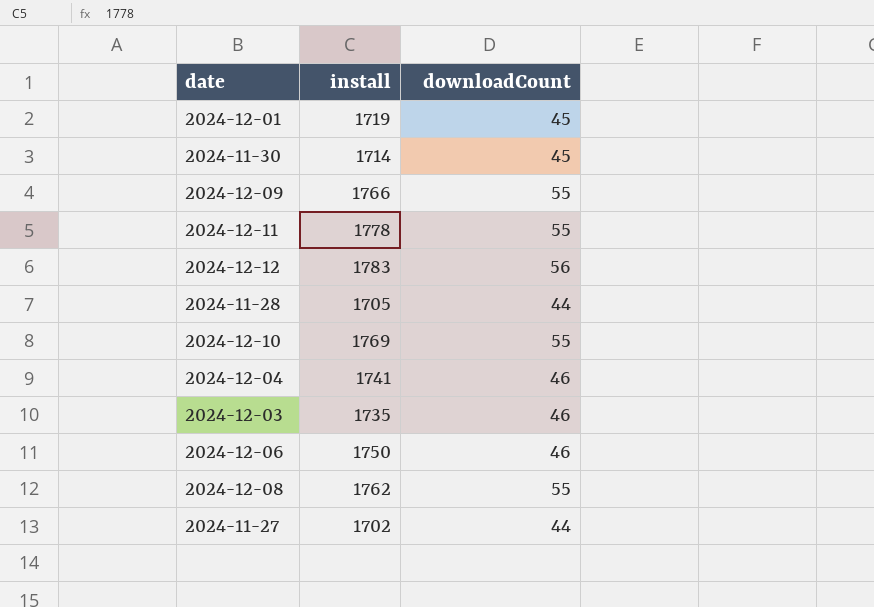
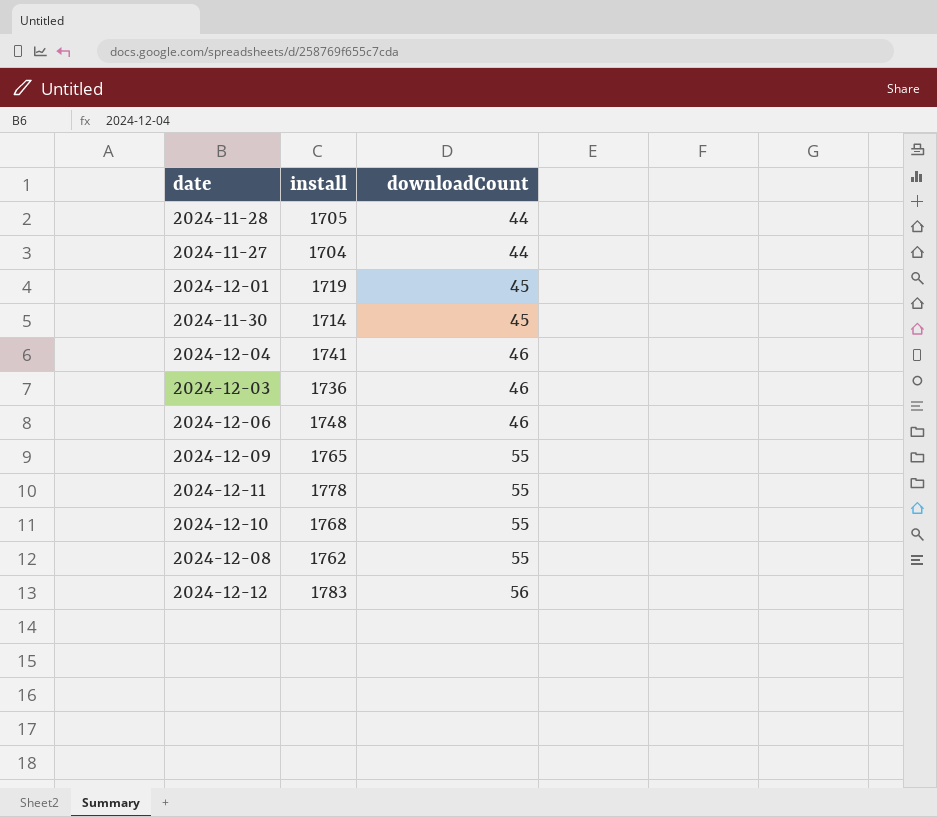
row order: none -> downloadCount ascending
2024-11-27 | install: 1702 -> 1704
2024-12-03 | install: 1735 -> 1736
2024-12-06 | install: 1750 -> 1748
2024-12-09 | install: 1766 -> 1765
2024-12-10 | install: 1769 -> 1768

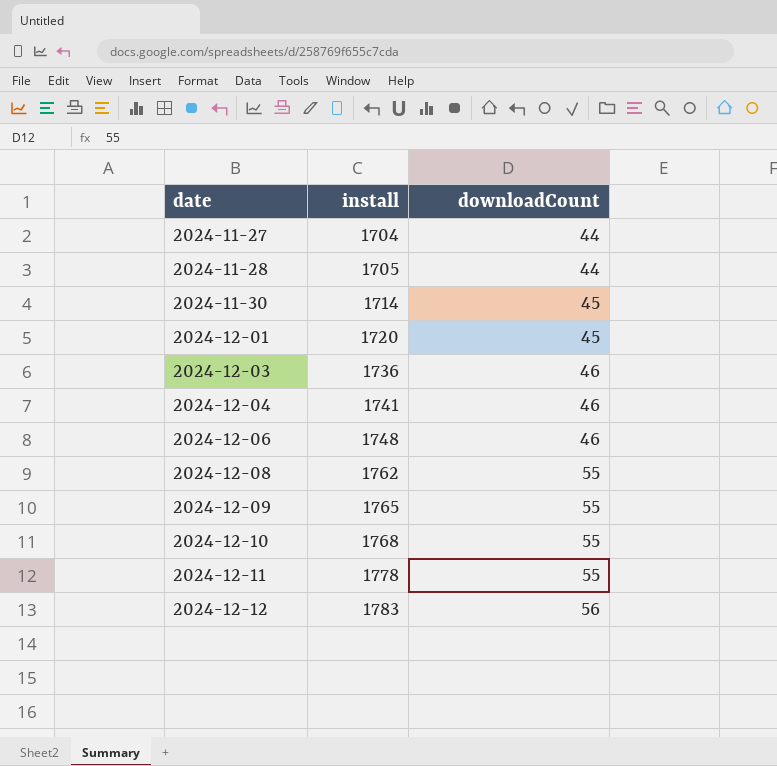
row order: downloadCount ascending -> date ascending
2024-12-01 | install: 1719 -> 1720

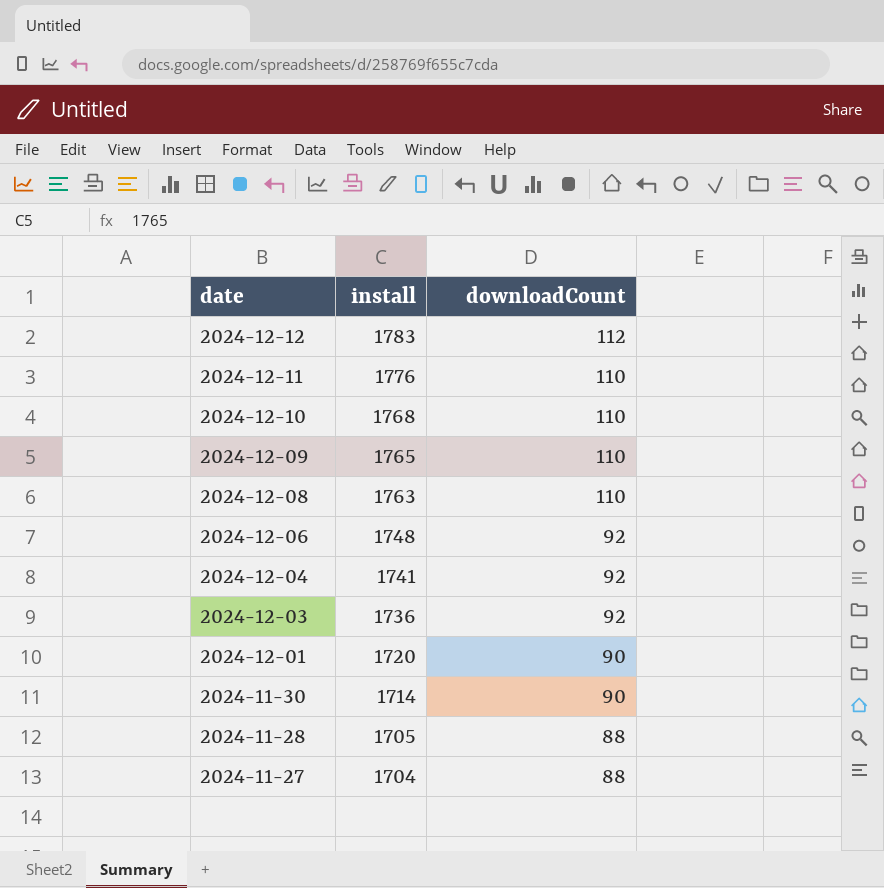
row order: date ascending -> date descending
2024-12-12 | downloadCount: 56 -> 112
2024-12-11 | install: 1778 -> 1776
2024-12-11 | downloadCount: 55 -> 110
2024-12-10 | downloadCount: 55 -> 110
2024-12-09 | downloadCount: 55 -> 110
2024-12-08 | install: 1762 -> 1763
2024-12-08 | downloadCount: 55 -> 110
2024-12-06 | downloadCount: 46 -> 92
2024-12-04 | downloadCount: 46 -> 92
2024-12-03 | downloadCount: 46 -> 92
2024-12-01 | downloadCount: 45 -> 90
2024-11-30 | downloadCount: 45 -> 90
2024-11-28 | downloadCount: 44 -> 88
2024-11-27 | downloadCount: 44 -> 88

